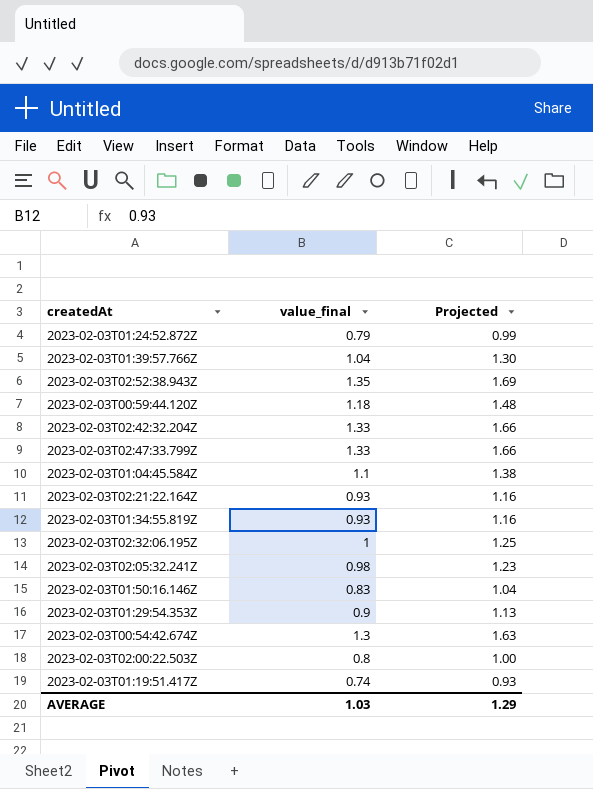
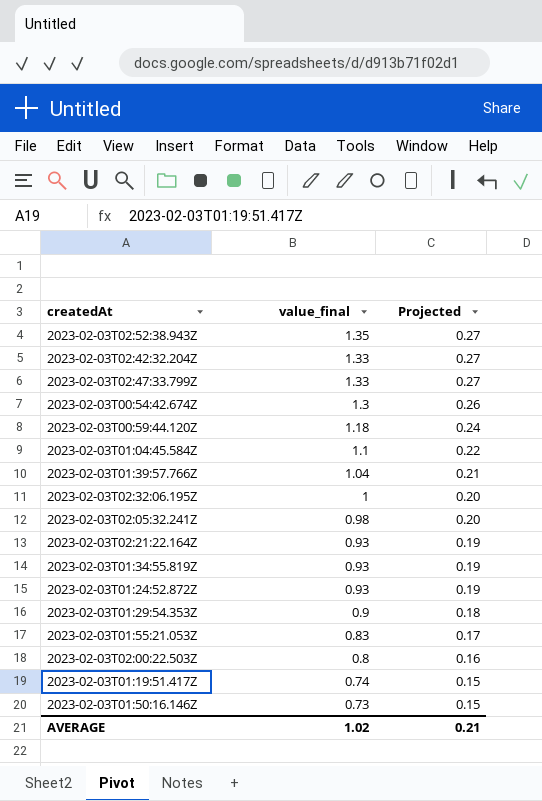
row order: none -> value_final descending
column Projected | formula: [value_final] * 1.25 -> [value_final] * 0.2
2023-02-03T01:24:52.872Z | value_final: 0.79 -> 0.93
row 2023-02-03T01:55:21.053Z: none -> 0.83 | 0.17
2023-02-03T01:50:16.146Z | value_final: 0.83 -> 0.73
AVERAGE | value_final: 1.03 -> 1.02
AVERAGE | Projected: 1.29 -> 0.21

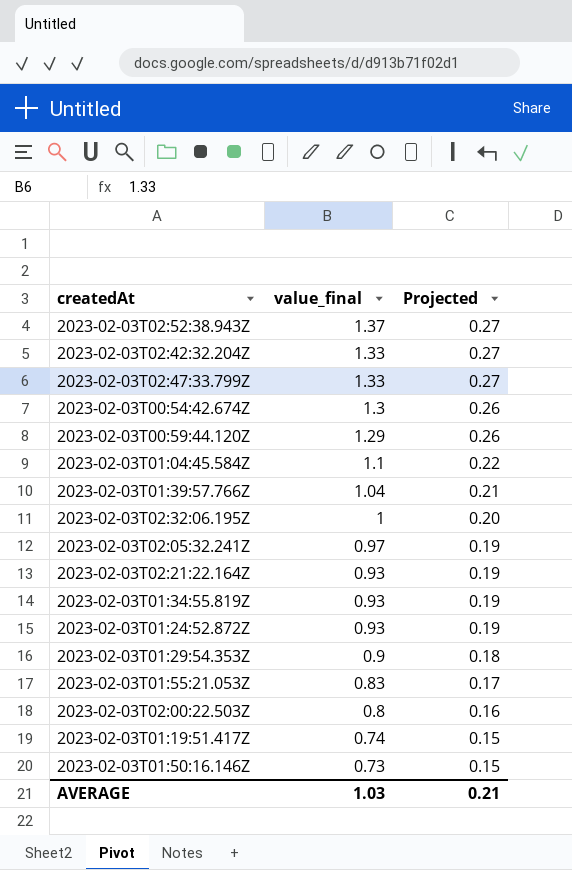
2023-02-03T02:52:38.943Z | value_final: 1.35 -> 1.37
2023-02-03T00:59:44.120Z | value_final: 1.18 -> 1.29
2023-02-03T00:59:44.120Z | Projected: 0.24 -> 0.26
2023-02-03T02:05:32.241Z | value_final: 0.98 -> 0.97
2023-02-03T02:05:32.241Z | Projected: 0.20 -> 0.19
AVERAGE | value_final: 1.02 -> 1.03

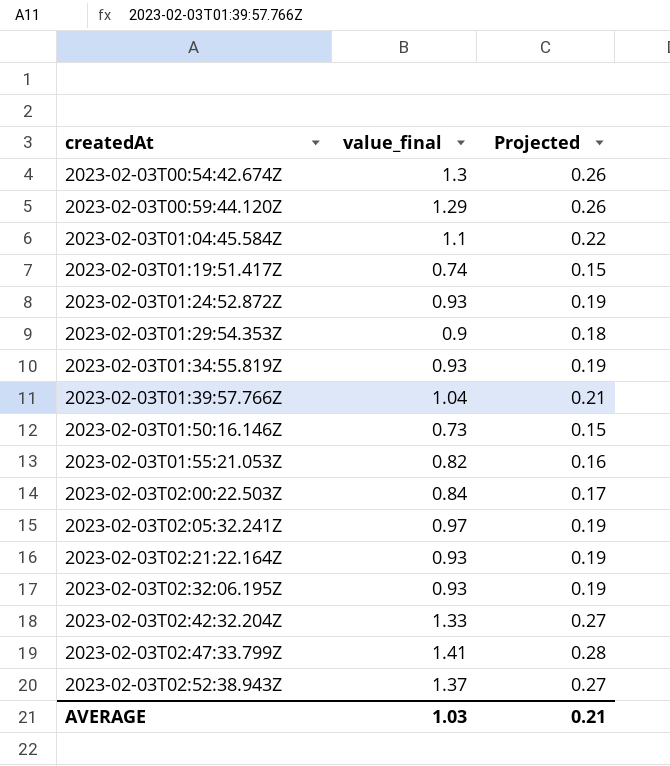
row order: value_final descending -> createdAt ascending
2023-02-03T01:55:21.053Z | value_final: 0.83 -> 0.82
2023-02-03T01:55:21.053Z | Projected: 0.17 -> 0.16
2023-02-03T02:00:22.503Z | value_final: 0.8 -> 0.84
2023-02-03T02:00:22.503Z | Projected: 0.16 -> 0.17
2023-02-03T02:32:06.195Z | value_final: 1 -> 0.93
2023-02-03T02:32:06.195Z | Projected: 0.20 -> 0.19
2023-02-03T02:47:33.799Z | value_final: 1.33 -> 1.41
2023-02-03T02:47:33.799Z | Projected: 0.27 -> 0.28

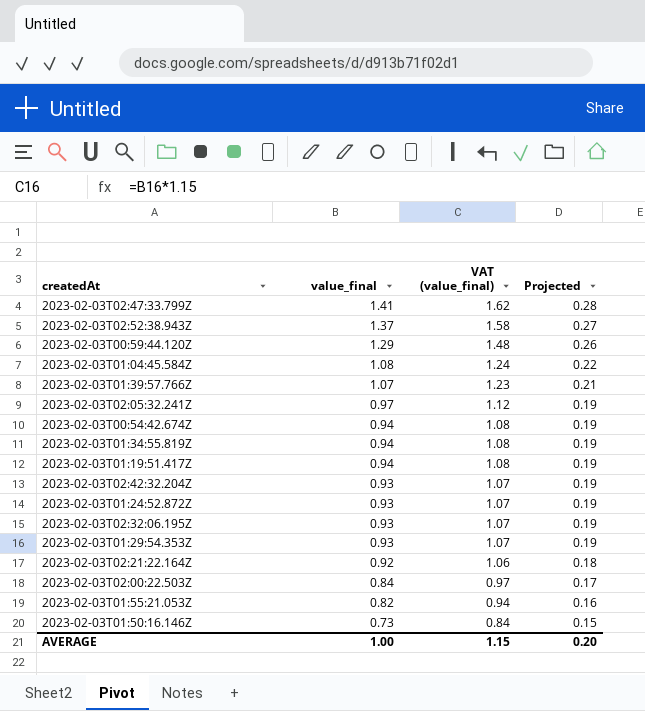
row order: createdAt ascending -> value_final descending
column VAT (value_final) | formula: none -> [value_final] * 1.15
2023-02-03T01:04:45.584Z | value_final: 1.1 -> 1.08
2023-02-03T01:39:57.766Z | value_final: 1.04 -> 1.07
2023-02-03T00:54:42.674Z | value_final: 1.3 -> 0.94
2023-02-03T00:54:42.674Z | Projected: 0.26 -> 0.19
2023-02-03T01:34:55.819Z | value_final: 0.93 -> 0.94
2023-02-03T01:19:51.417Z | value_final: 0.74 -> 0.94
2023-02-03T01:19:51.417Z | Projected: 0.15 -> 0.19
2023-02-03T02:42:32.204Z | value_final: 1.33 -> 0.93
2023-02-03T02:42:32.204Z | Projected: 0.27 -> 0.19
2023-02-03T01:29:54.353Z | value_final: 0.9 -> 0.93
2023-02-03T01:29:54.353Z | Projected: 0.18 -> 0.19
2023-02-03T02:21:22.164Z | value_final: 0.93 -> 0.92
2023-02-03T02:21:22.164Z | Projected: 0.19 -> 0.18
AVERAGE | value_final: 1.03 -> 1.00
AVERAGE | Projected: 0.21 -> 0.20

